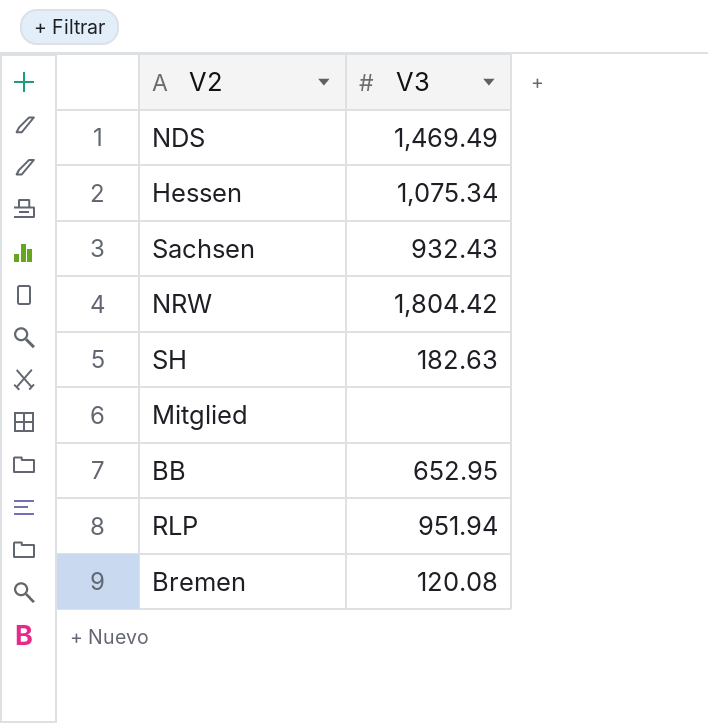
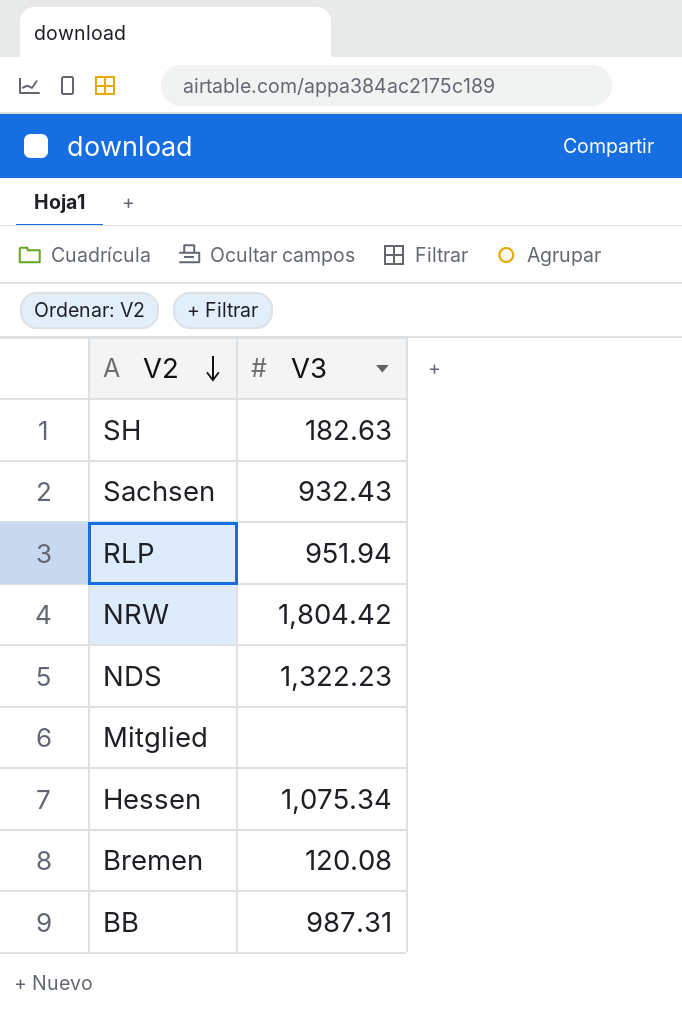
row order: none -> V2 descending
NDS | V3: 1,469.49 -> 1,322.23
BB | V3: 652.95 -> 987.31

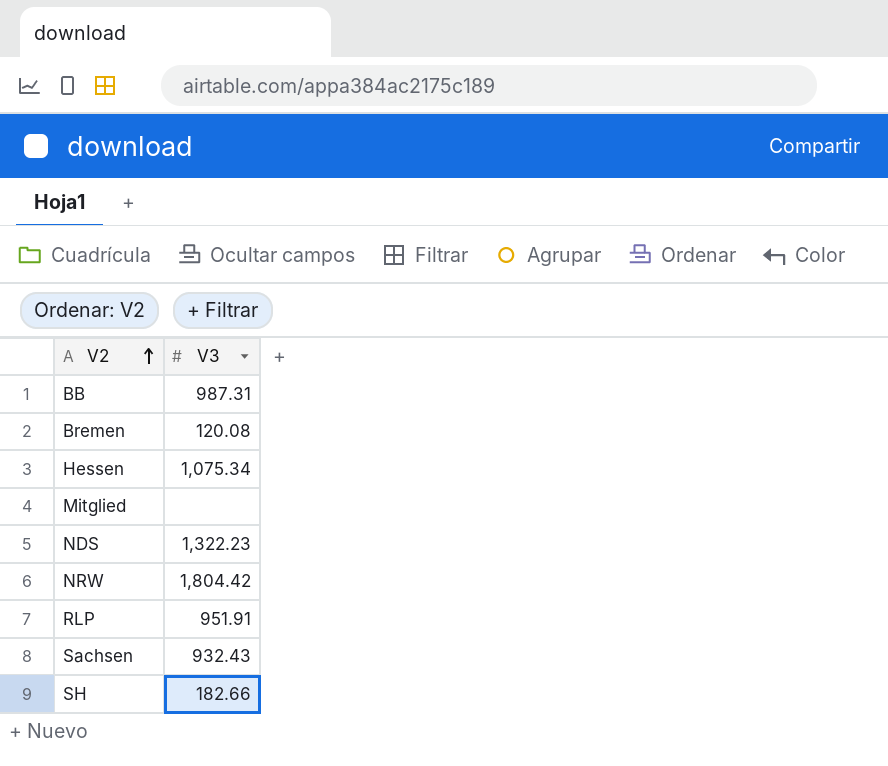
row order: V2 descending -> V2 ascending
RLP | V3: 951.94 -> 951.91
SH | V3: 182.63 -> 182.66

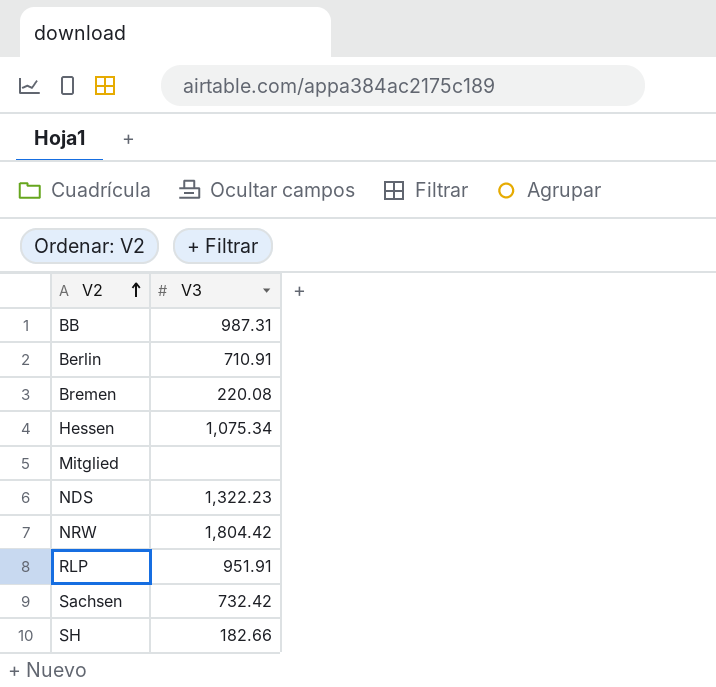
row Berlin: none -> 710.91
Bremen | V3: 120.08 -> 220.08
Sachsen | V3: 932.43 -> 732.42

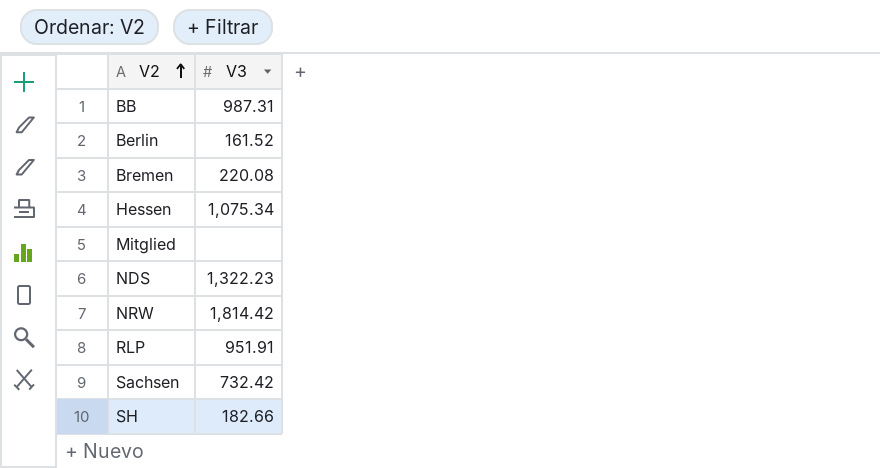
Berlin | V3: 710.91 -> 161.52
NRW | V3: 1,804.42 -> 1,814.42

